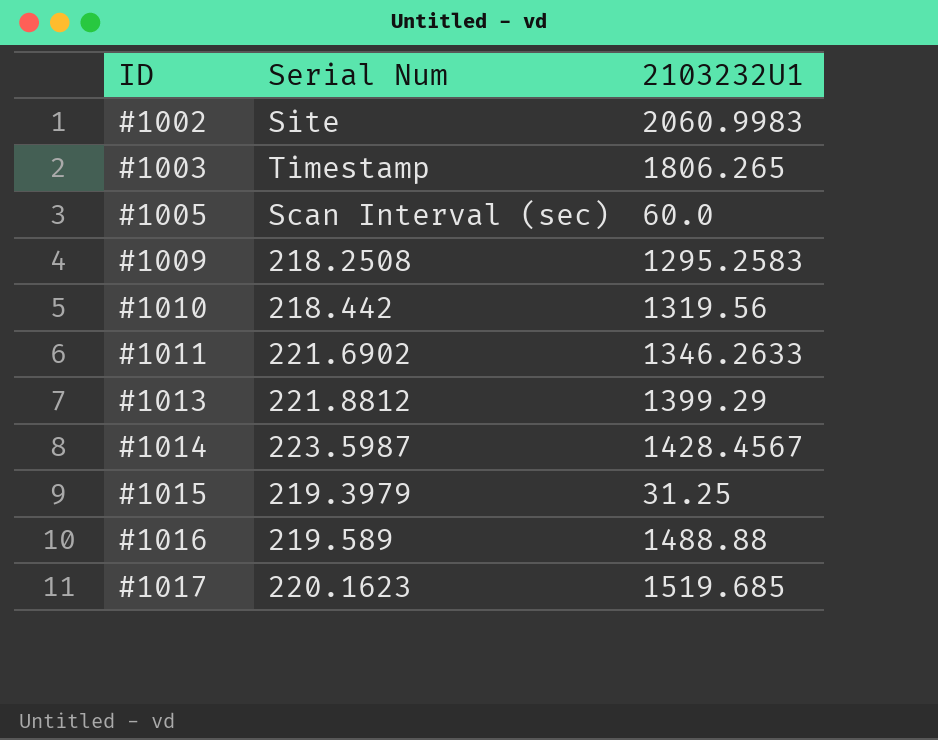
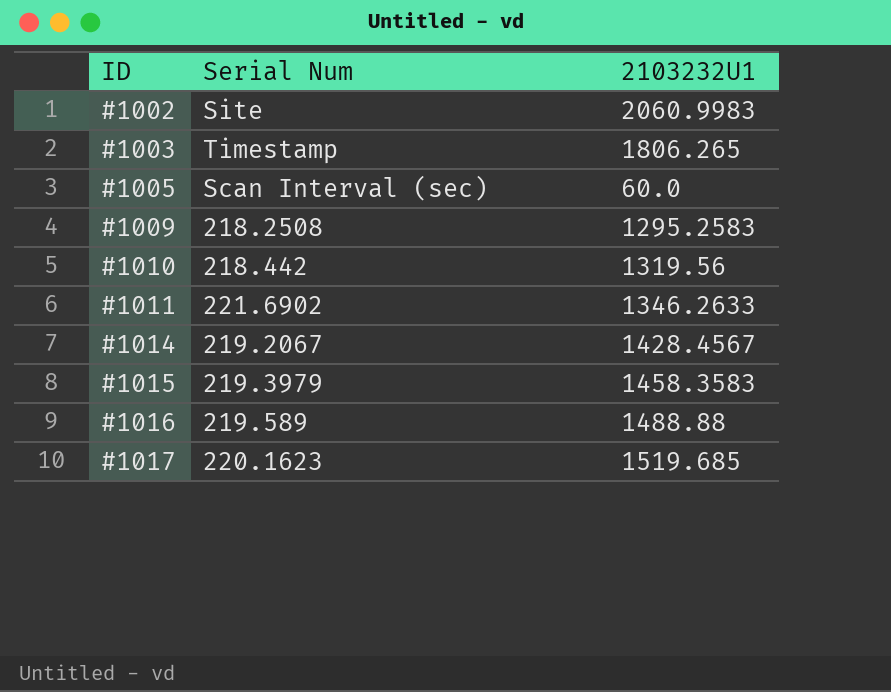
row #1013: 221.8812 | 1399.29 -> none
#1014 | Serial Num: 223.5987 -> 219.2067
#1015 | 2103232U1: 31.25 -> 1458.3583

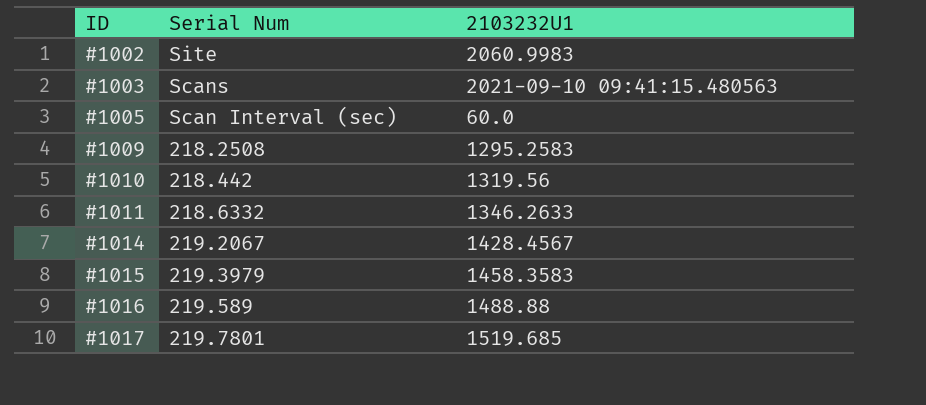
#1003 | Serial Num: Timestamp -> Scans
#1003 | 2103232U1: 1806.265 -> 2021-09-10 09:41:15.480563
#1011 | Serial Num: 221.6902 -> 218.6332
#1017 | Serial Num: 220.1623 -> 219.7801

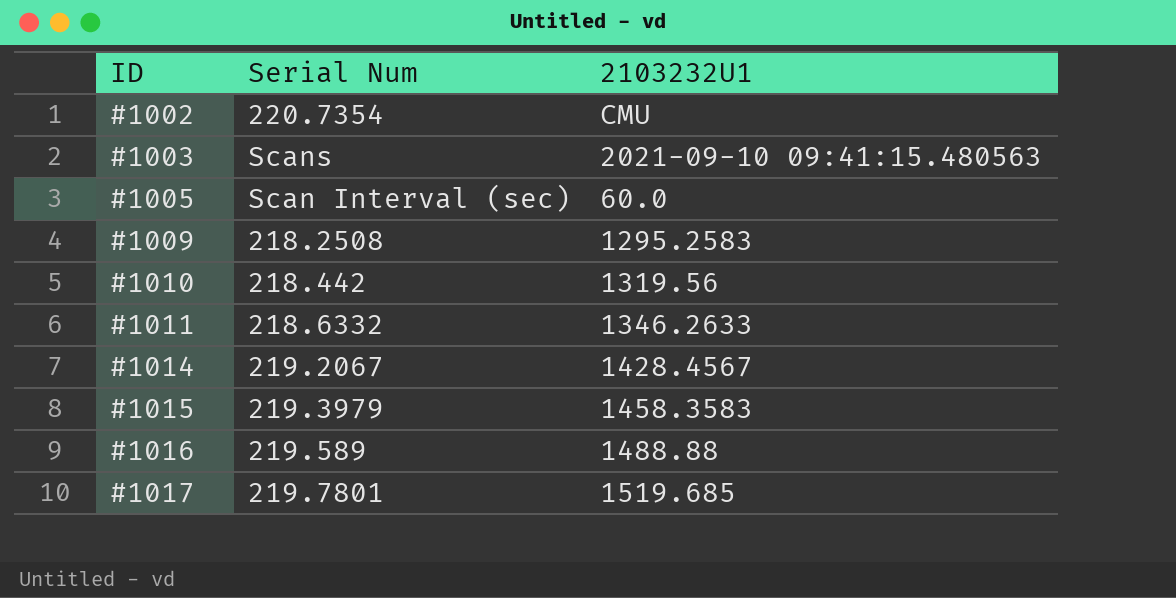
#1002 | Serial Num: Site -> 220.7354
#1002 | 2103232U1: 2060.9983 -> CMU

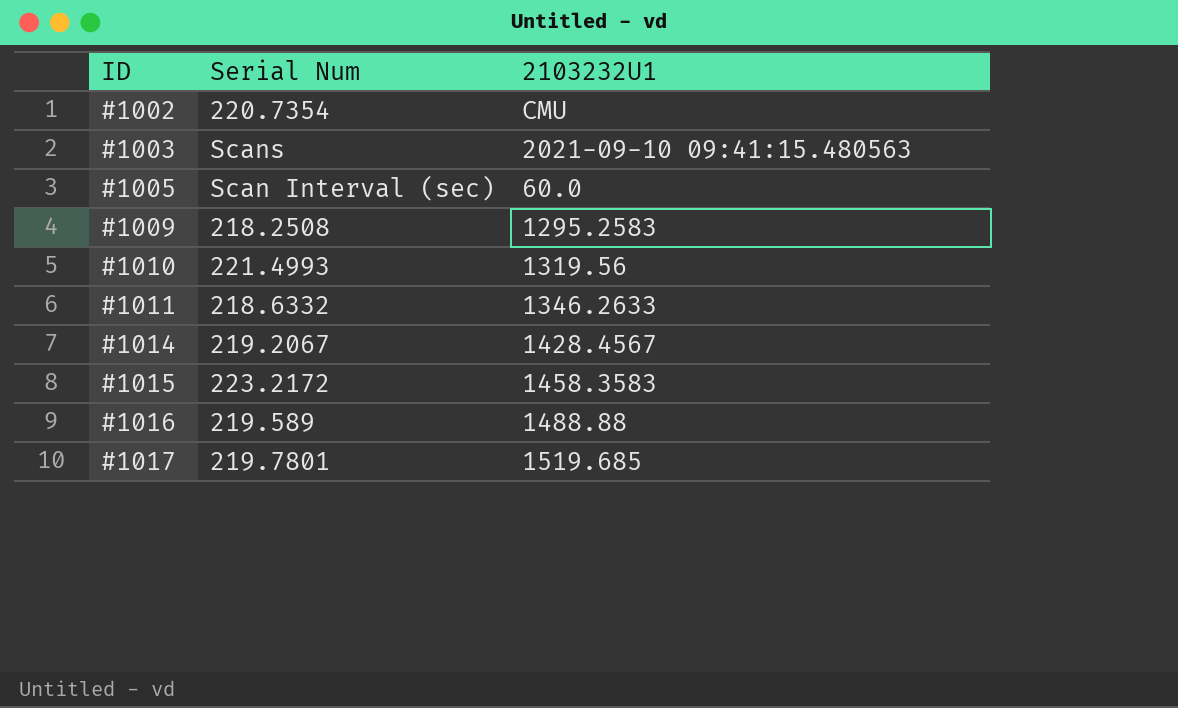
#1010 | Serial Num: 218.442 -> 221.4993
#1015 | Serial Num: 219.3979 -> 223.2172

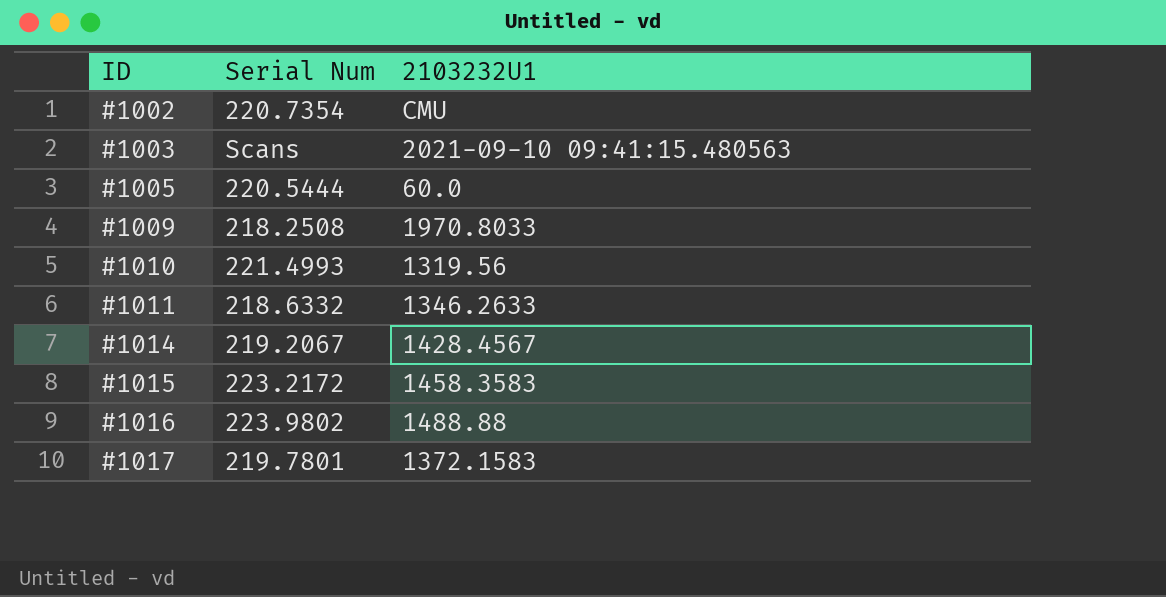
#1005 | Serial Num: Scan Interval (sec) -> 220.5444
#1009 | 2103232U1: 1295.2583 -> 1970.8033
#1016 | Serial Num: 219.589 -> 223.9802
#1017 | 2103232U1: 1519.685 -> 1372.1583

